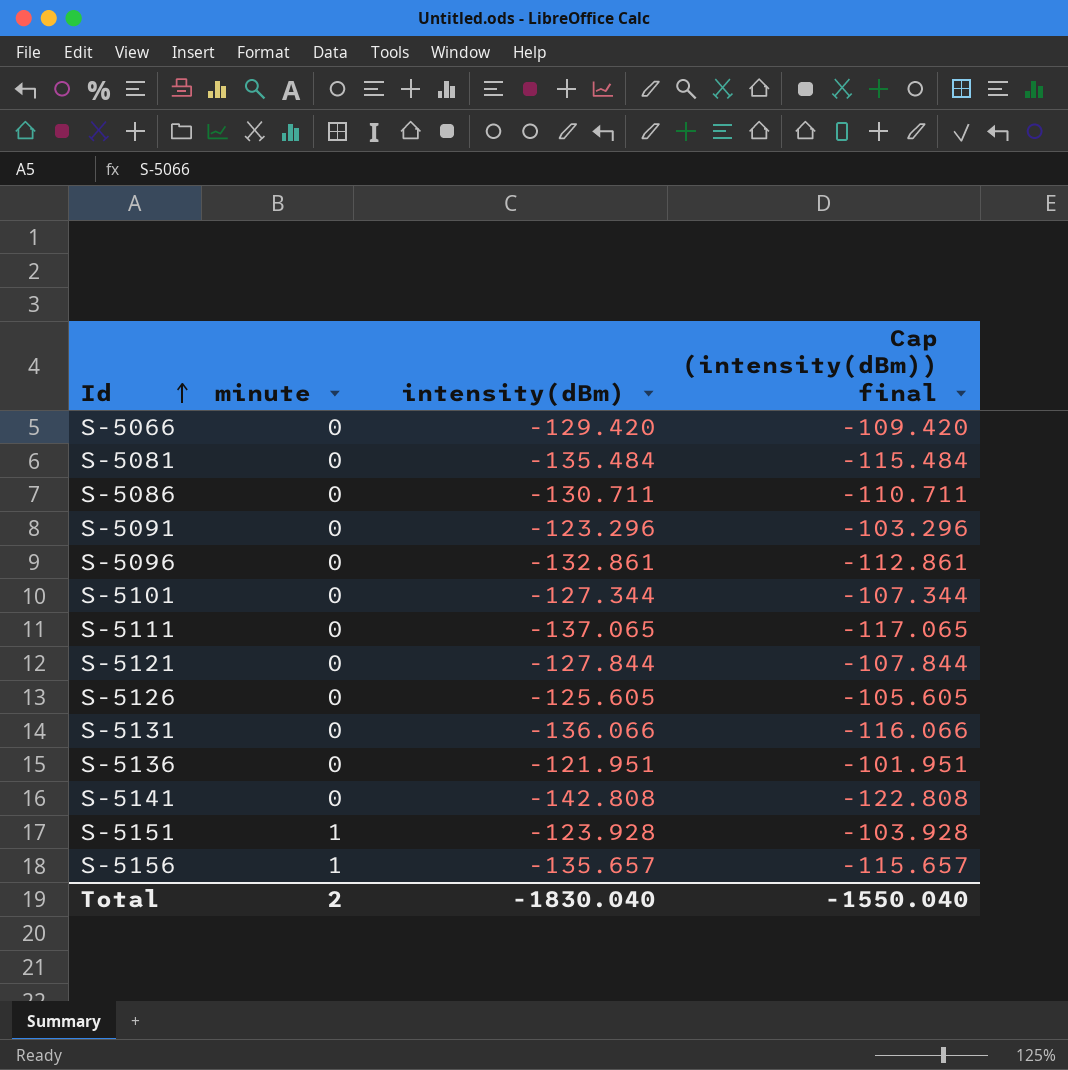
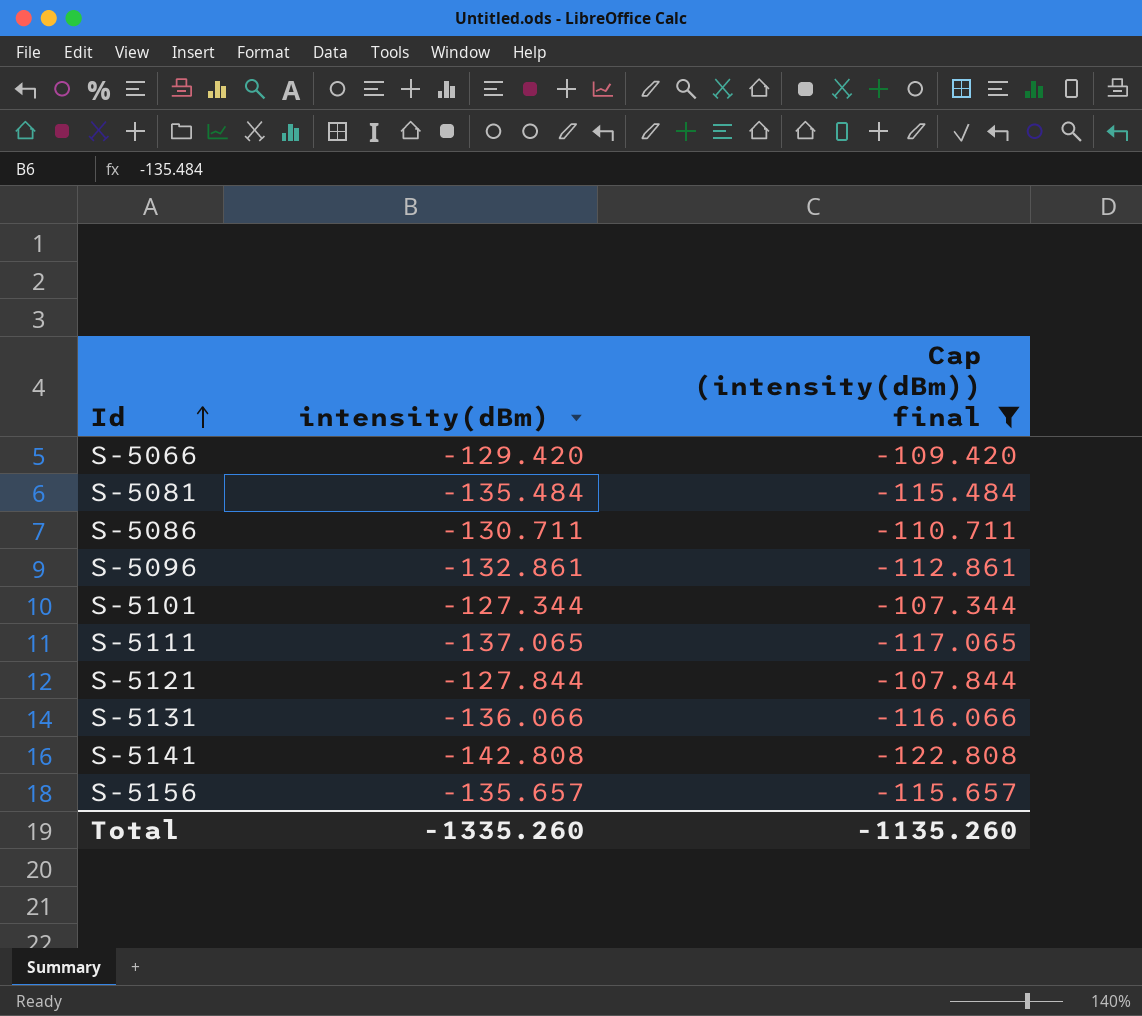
filter: none -> Cap (intensity(dBm)) final <= -107.344
column minute | position: 2 -> none
Total | intensity(dBm): -1830.040 -> -1335.260
Total | Cap (intensity(dBm)) final: -1550.040 -> -1135.260

